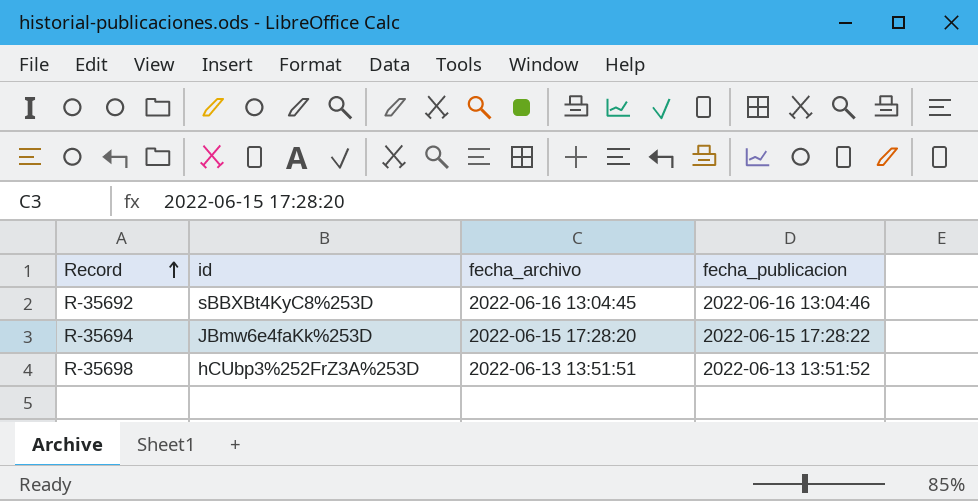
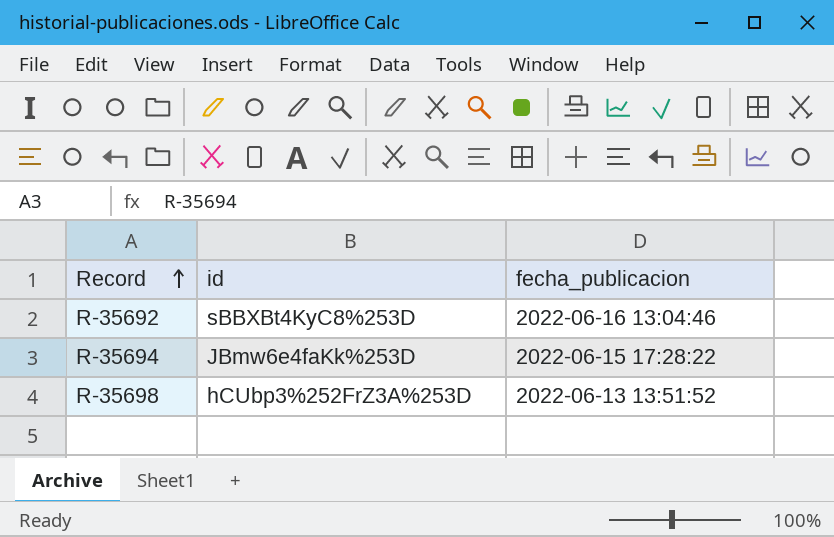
column fecha_archivo | position: 3 -> none

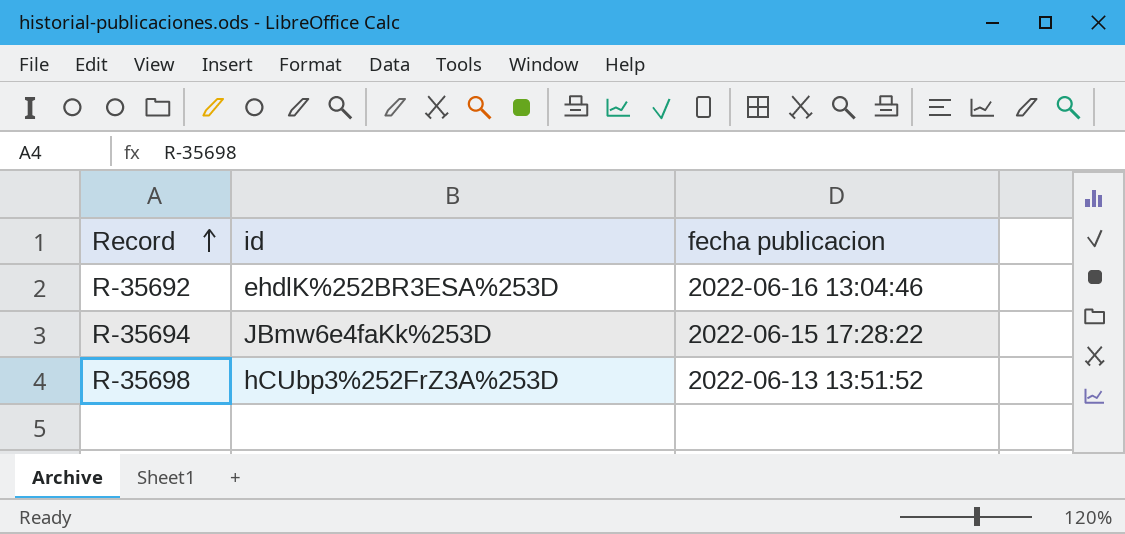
column name: fecha_publicacion -> fecha publicacion
R-35692 | id: sBBXBt4KyC8%253D -> ehdlK%252BR3ESA%253D

